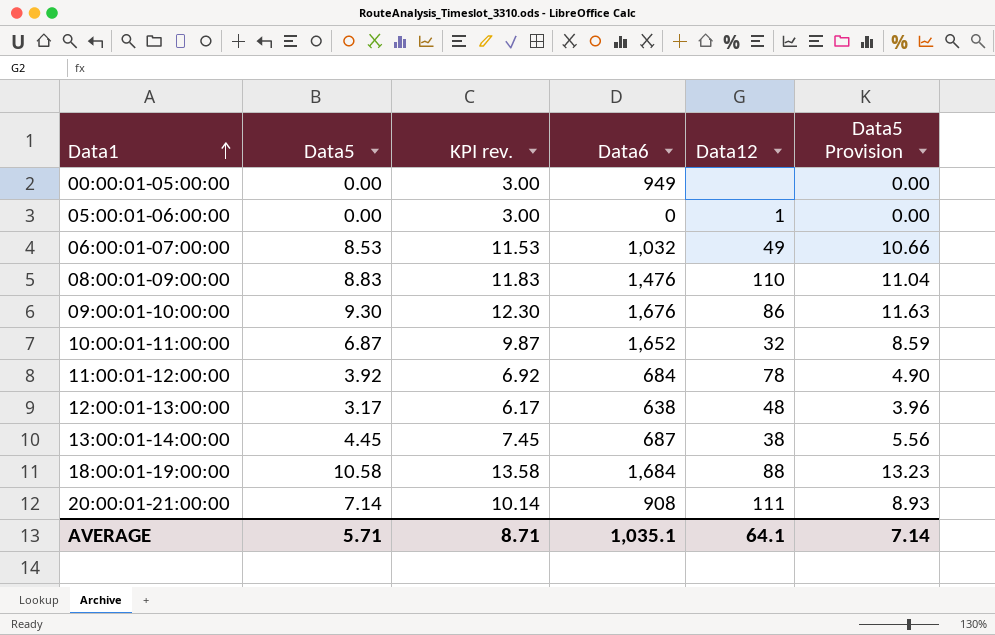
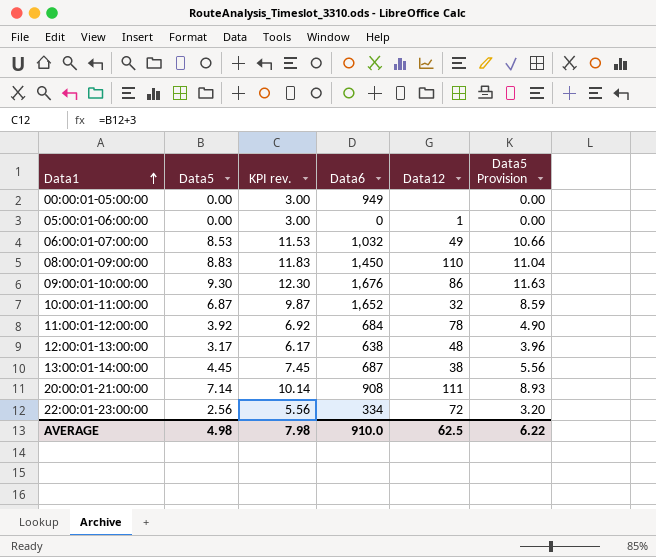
row 18:00:01-19:00:00: 10.58 | 13.58 | 1,684 | 88 | 13.23 -> none
08:00:01-09:00:00 | Data6: 1,476 -> 1,450
row 22:00:01-23:00:00: none -> 2.56 | 5.56 | 334 | 72 | 3.20
AVERAGE | Data5: 5.71 -> 4.98
AVERAGE | KPI rev.: 8.71 -> 7.98
AVERAGE | Data6: 1,035.1 -> 910.0
AVERAGE | Data12: 64.1 -> 62.5
AVERAGE | Data5 Provision: 7.14 -> 6.22

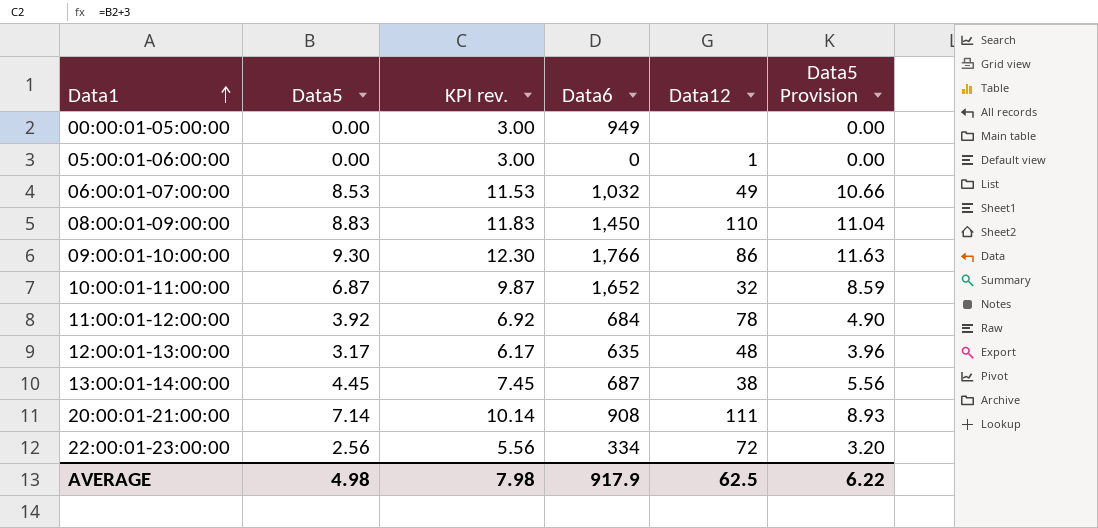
09:00:01-10:00:00 | Data6: 1,676 -> 1,766
12:00:01-13:00:00 | Data6: 638 -> 635
AVERAGE | Data6: 910.0 -> 917.9

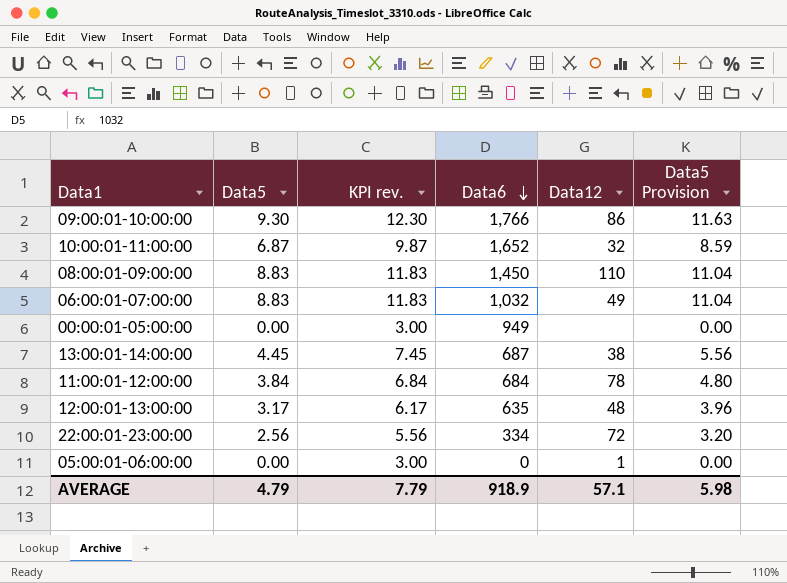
row order: Data1 ascending -> Data6 descending
row 20:00:01-21:00:00: 7.14 | 10.14 | 908 | 111 | 8.93 -> none
06:00:01-07:00:00 | Data5: 8.53 -> 8.83
06:00:01-07:00:00 | KPI rev.: 11.53 -> 11.83
06:00:01-07:00:00 | Data5 Provision: 10.66 -> 11.04
11:00:01-12:00:00 | Data5: 3.92 -> 3.84
11:00:01-12:00:00 | KPI rev.: 6.92 -> 6.84
11:00:01-12:00:00 | Data5 Provision: 4.90 -> 4.80
AVERAGE | Data5: 4.98 -> 4.79
AVERAGE | KPI rev.: 7.98 -> 7.79
AVERAGE | Data6: 917.9 -> 918.9
AVERAGE | Data12: 62.5 -> 57.1
AVERAGE | Data5 Provision: 6.22 -> 5.98

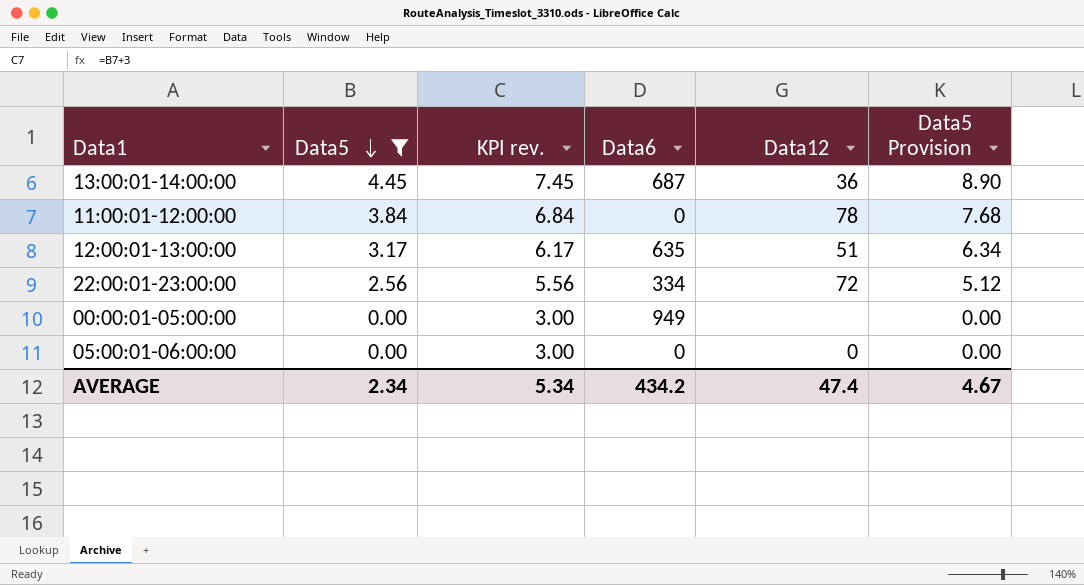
filter: none -> Data5 <= 4.45
row order: Data6 descending -> Data5 descending
column Data5 Provision | formula: [Data5] * 1.25 -> [Data5] * 2
13:00:01-14:00:00 | Data12: 38 -> 36
11:00:01-12:00:00 | Data6: 684 -> 0
12:00:01-13:00:00 | Data12: 48 -> 51
05:00:01-06:00:00 | Data12: 1 -> 0
AVERAGE | Data5: 4.79 -> 2.34
AVERAGE | KPI rev.: 7.79 -> 5.34
AVERAGE | Data6: 918.9 -> 434.2
AVERAGE | Data12: 57.1 -> 47.4
AVERAGE | Data5 Provision: 5.98 -> 4.67

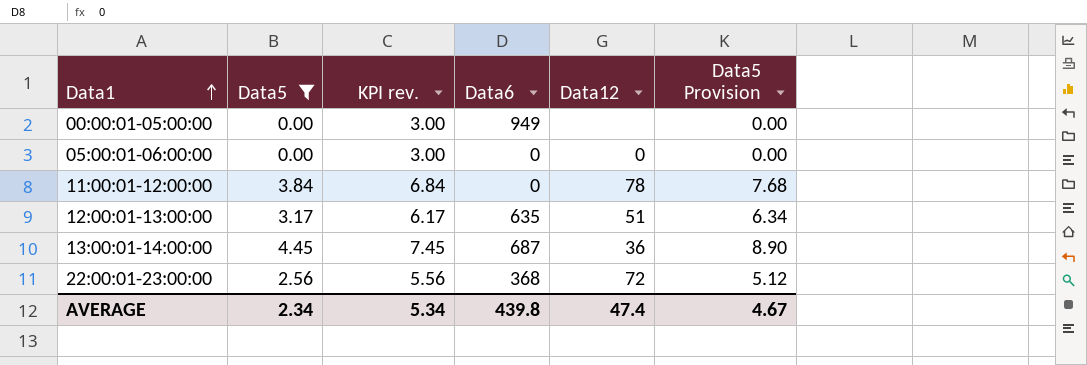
row order: Data5 descending -> Data1 ascending
22:00:01-23:00:00 | Data6: 334 -> 368
AVERAGE | Data6: 434.2 -> 439.8

